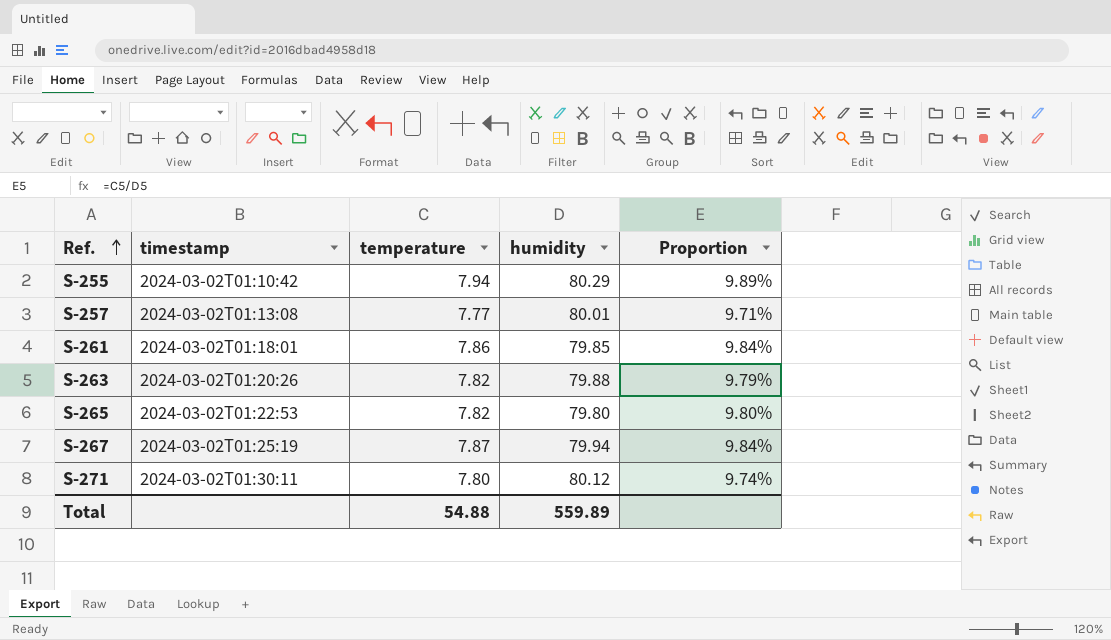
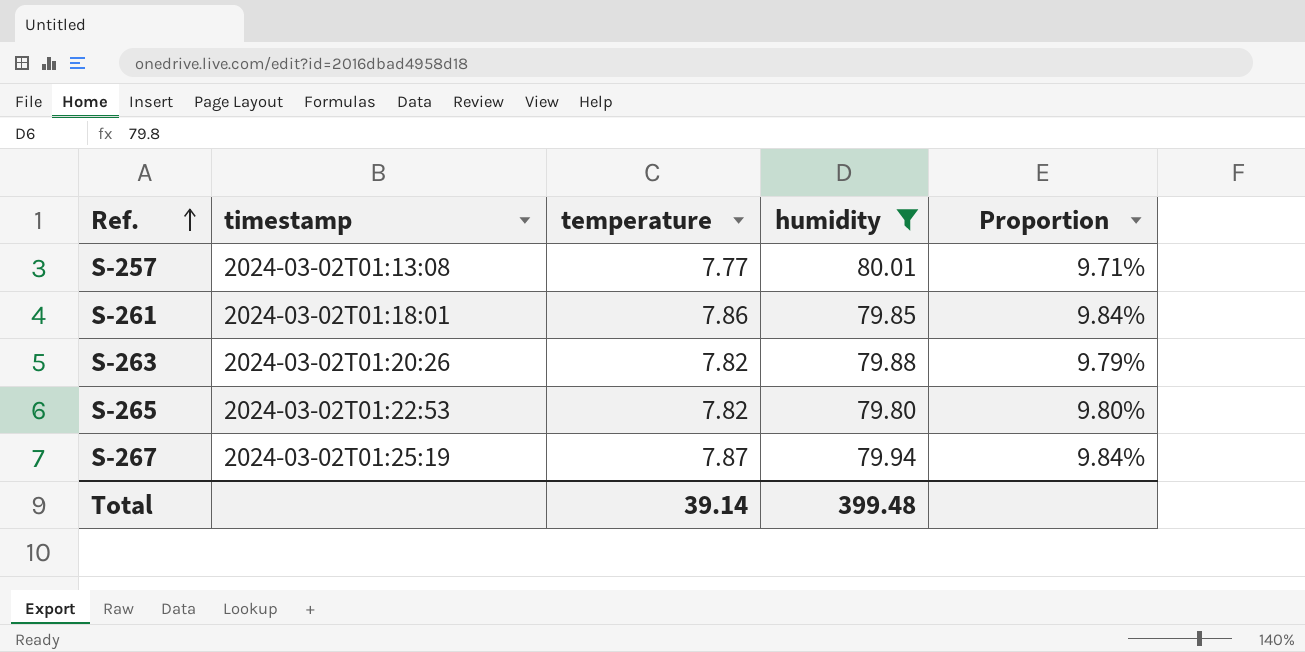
filter: none -> humidity <= 80.01
Total | temperature: 54.88 -> 39.14
Total | humidity: 559.89 -> 399.48

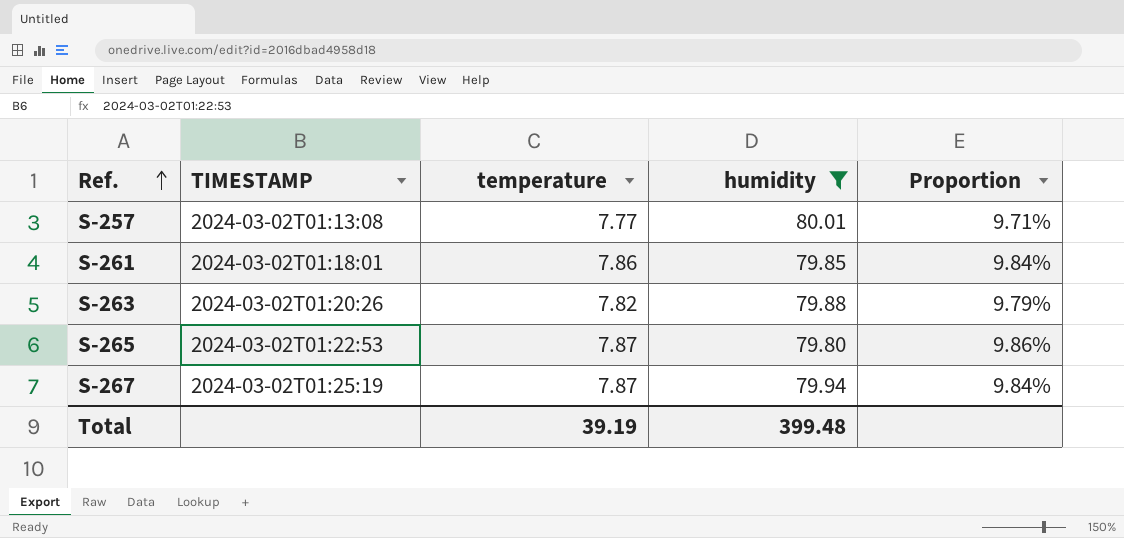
column name: timestamp -> TIMESTAMP
S-265 | temperature: 7.82 -> 7.87
S-265 | Proportion: 9.80% -> 9.86%
Total | temperature: 39.14 -> 39.19

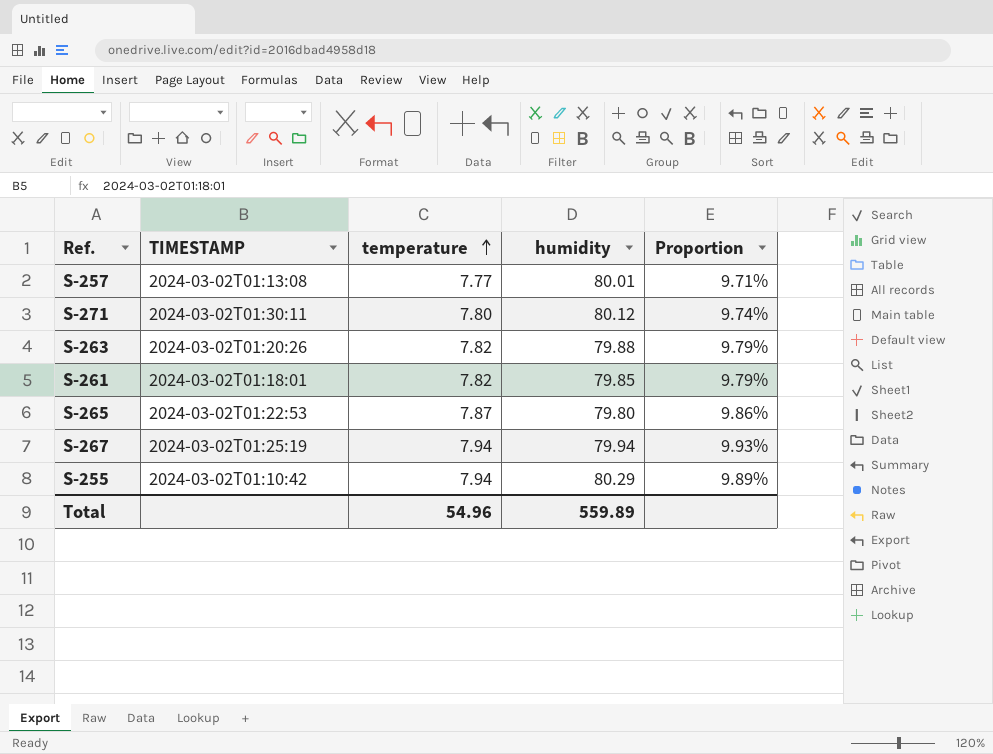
filter: humidity <= 80.01 -> none
row order: Ref. ascending -> temperature ascending
S-261 | temperature: 7.86 -> 7.82
S-261 | Proportion: 9.84% -> 9.79%
S-267 | temperature: 7.87 -> 7.94
S-267 | Proportion: 9.84% -> 9.93%
Total | temperature: 39.19 -> 54.96
Total | humidity: 399.48 -> 559.89

